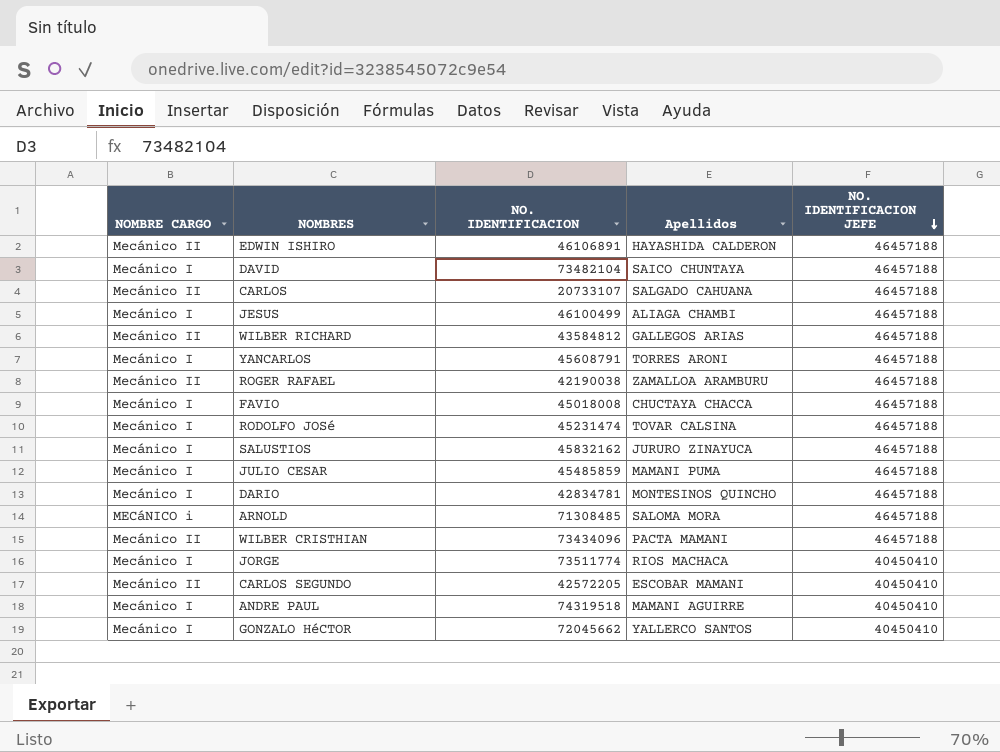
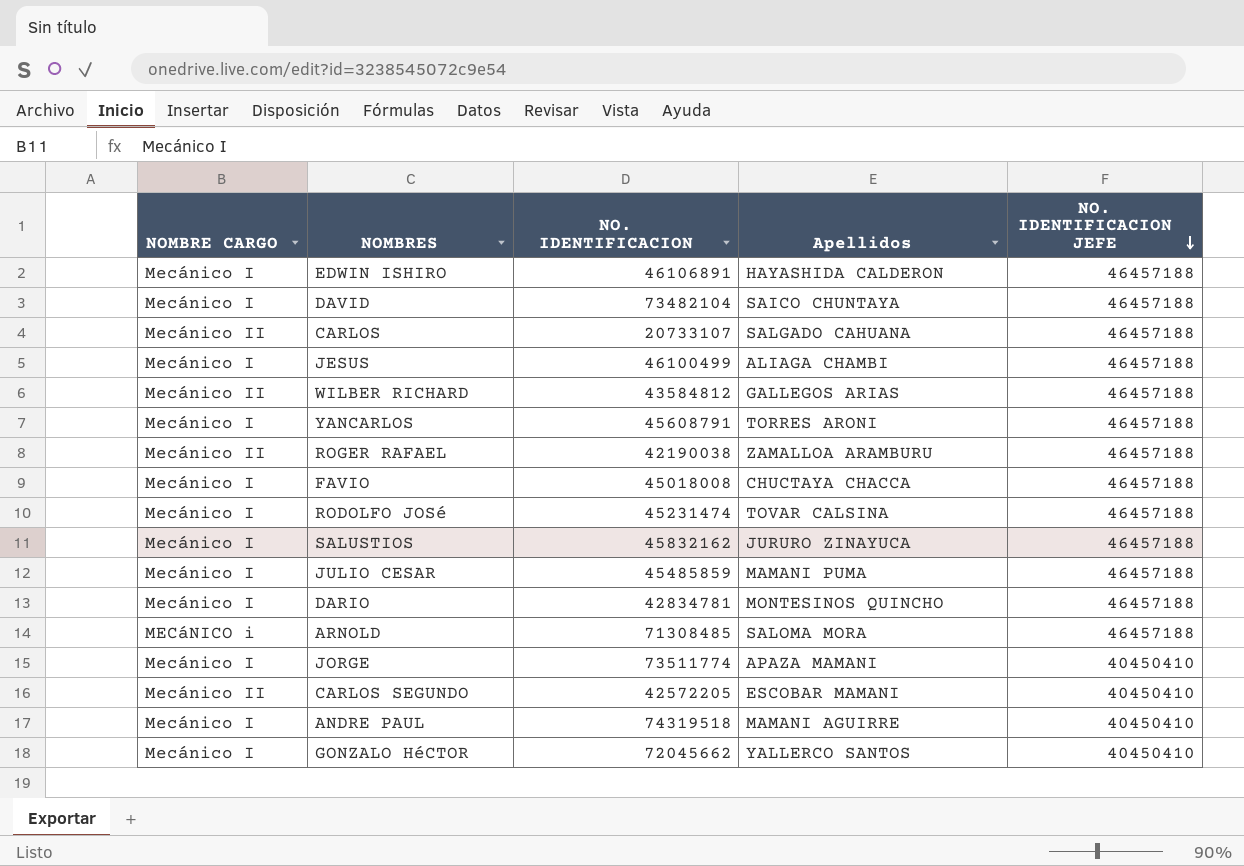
row WILBER CRISTHIAN: Mecánico II | 73434096 | PACTA MAMANI | 46457188 -> none
EDWIN ISHIRO | NOMBRE CARGO: Mecánico II -> Mecánico I
JORGE | Apellidos: RIOS MACHACA -> APAZA MAMANI

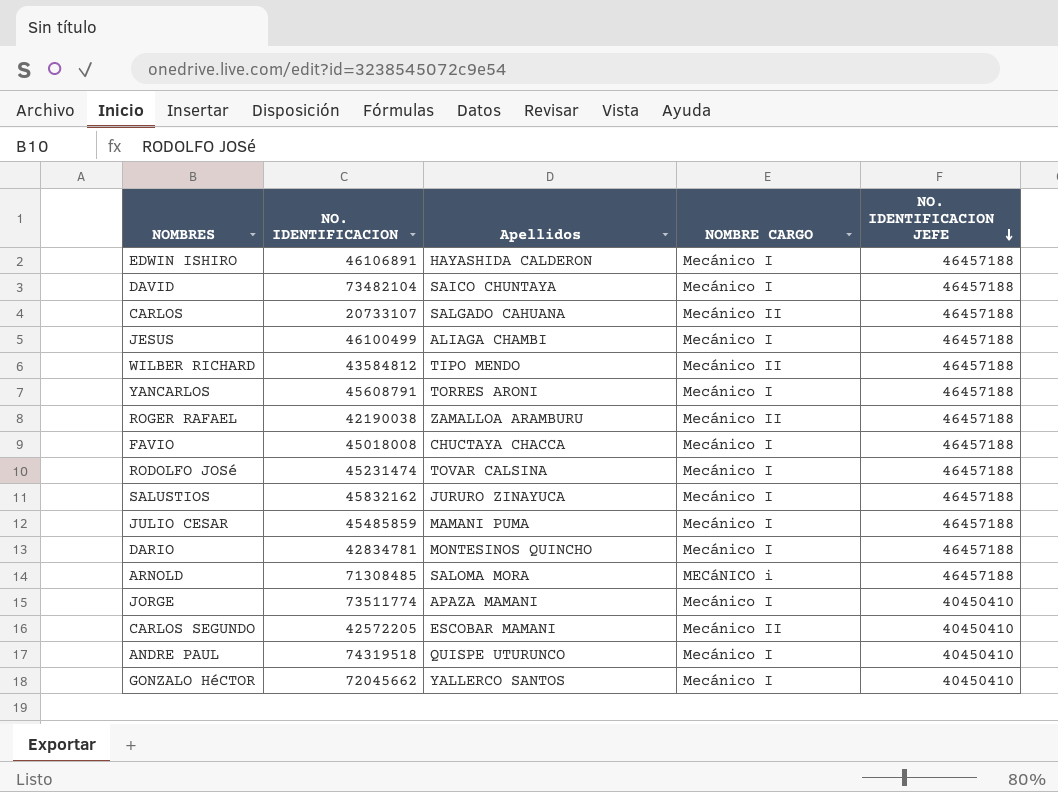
column NOMBRE CARGO | position: 1 -> 4
WILBER RICHARD | Apellidos: GALLEGOS ARIAS -> TIPO MENDO
ANDRE PAUL | Apellidos: MAMANI AGUIRRE -> QUISPE UTURUNCO

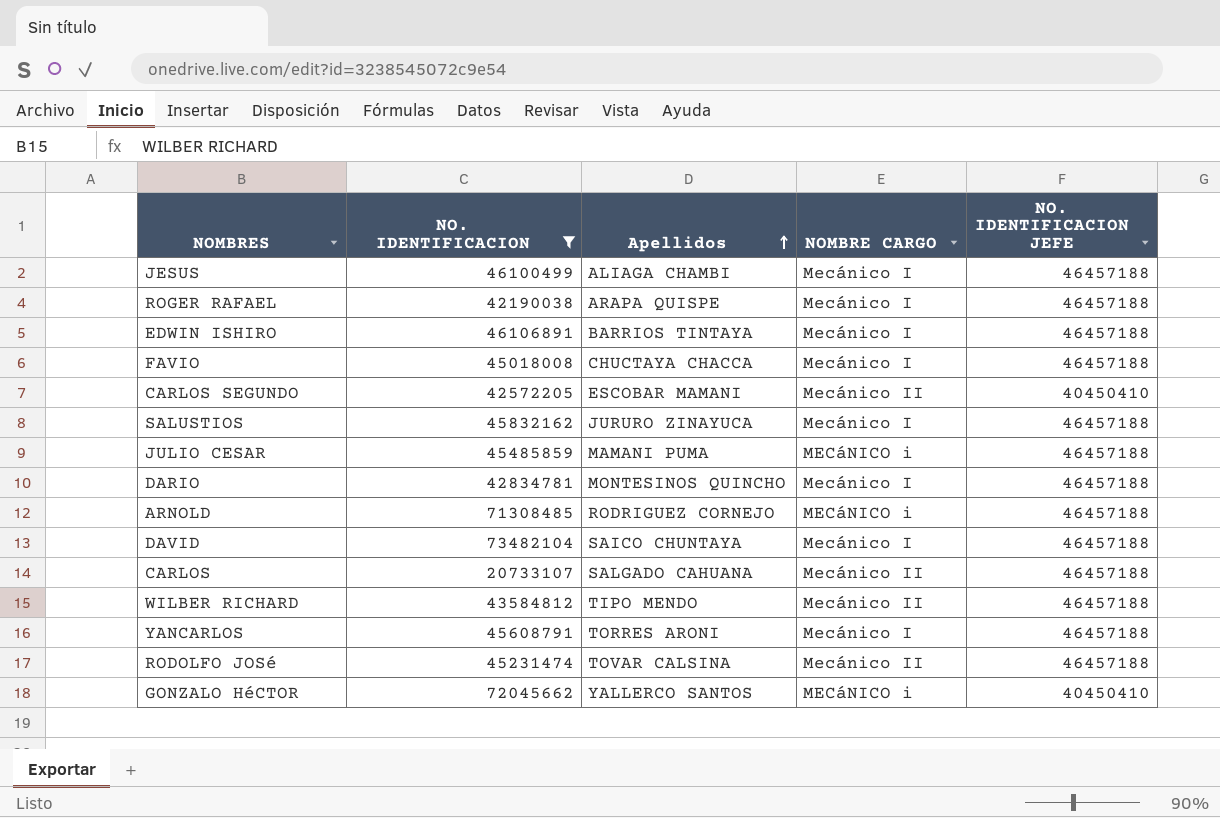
filter: none -> NO. IDENTIFICACION <= 73482104
row order: NO. IDENTIFICACION JEFE descending -> Apellidos ascending
ROGER RAFAEL | Apellidos: ZAMALLOA ARAMBURU -> ARAPA QUISPE
ROGER RAFAEL | NOMBRE CARGO: Mecánico II -> Mecánico I
EDWIN ISHIRO | Apellidos: HAYASHIDA CALDERON -> BARRIOS TINTAYA
JULIO CESAR | NOMBRE CARGO: Mecánico I -> MECáNICO i
ARNOLD | Apellidos: SALOMA MORA -> RODRIGUEZ CORNEJO
RODOLFO JOSé | NOMBRE CARGO: Mecánico I -> Mecánico II
GONZALO HéCTOR | NOMBRE CARGO: Mecánico I -> MECáNICO i

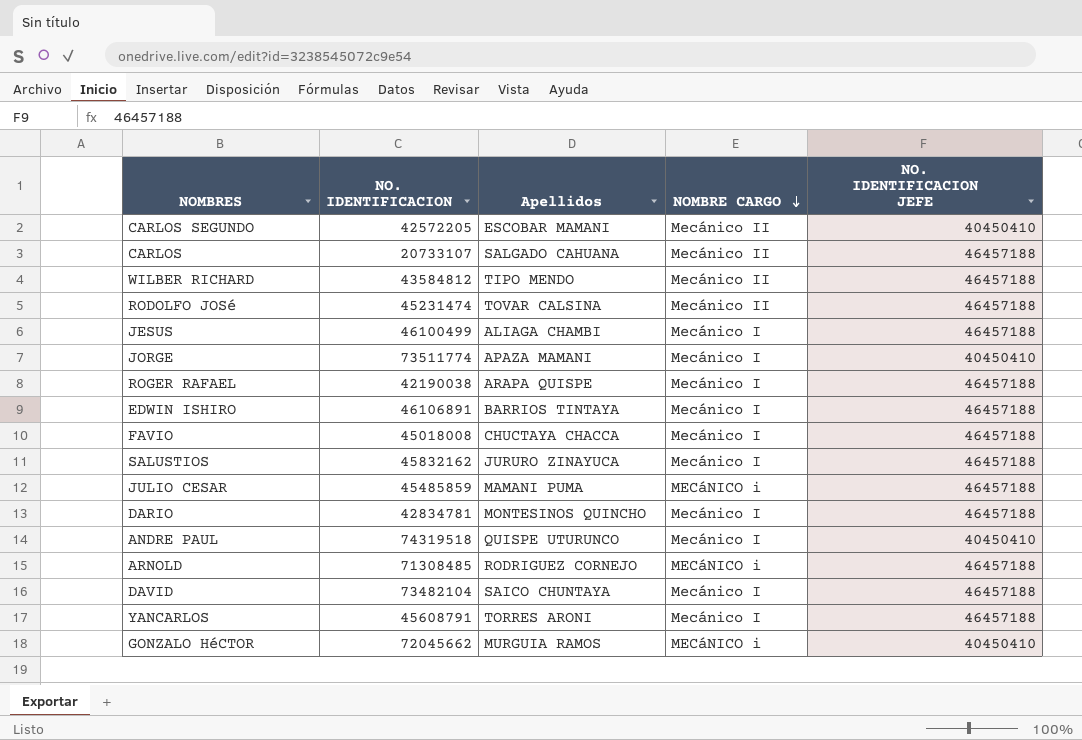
filter: NO. IDENTIFICACION <= 73482104 -> none
row order: Apellidos ascending -> NOMBRE CARGO descending
GONZALO HéCTOR | Apellidos: YALLERCO SANTOS -> MURGUIA RAMOS

